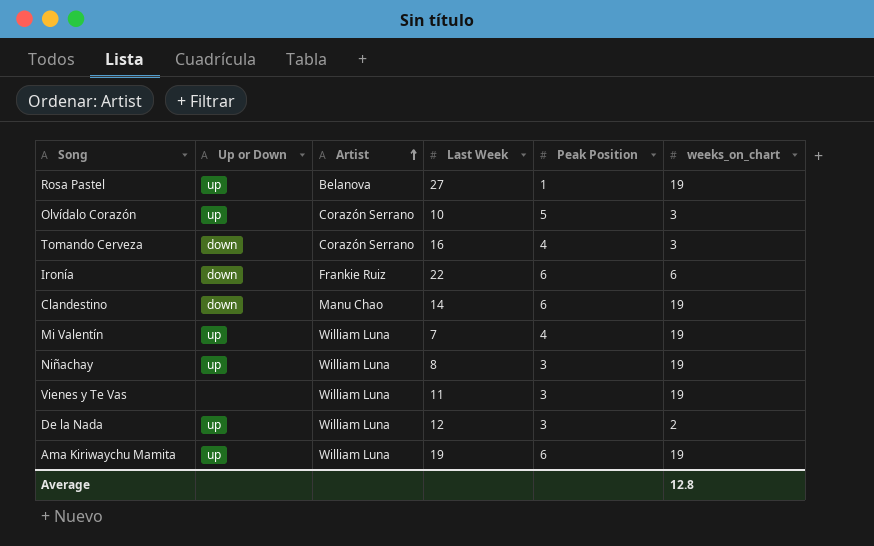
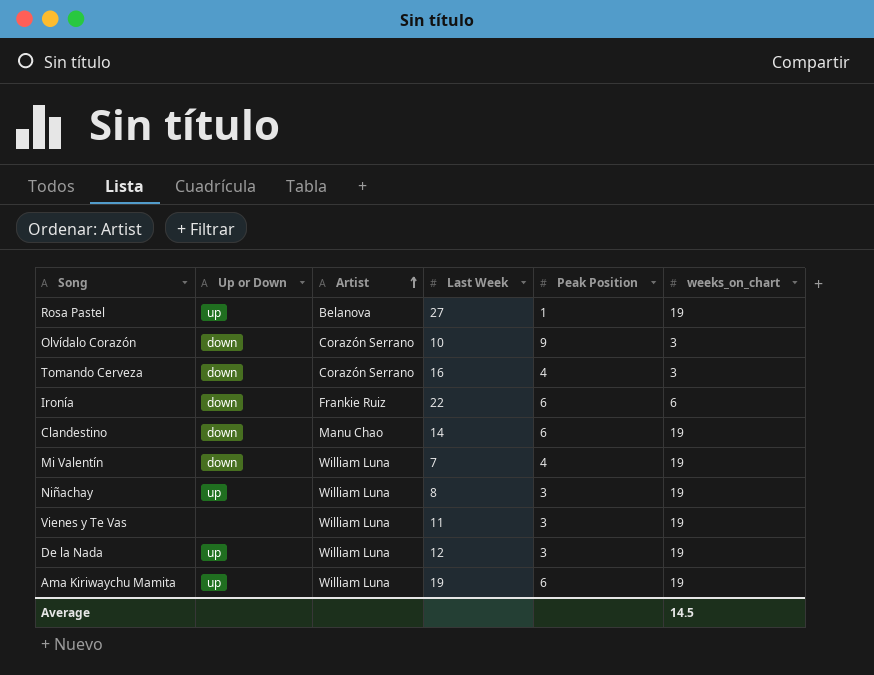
Olvídalo Corazón | Up or Down: up -> down
Olvídalo Corazón | Peak Position: 5 -> 9
Mi Valentín | Up or Down: up -> down
De la Nada | weeks_on_chart: 2 -> 19
Average | weeks_on_chart: 12.8 -> 14.5

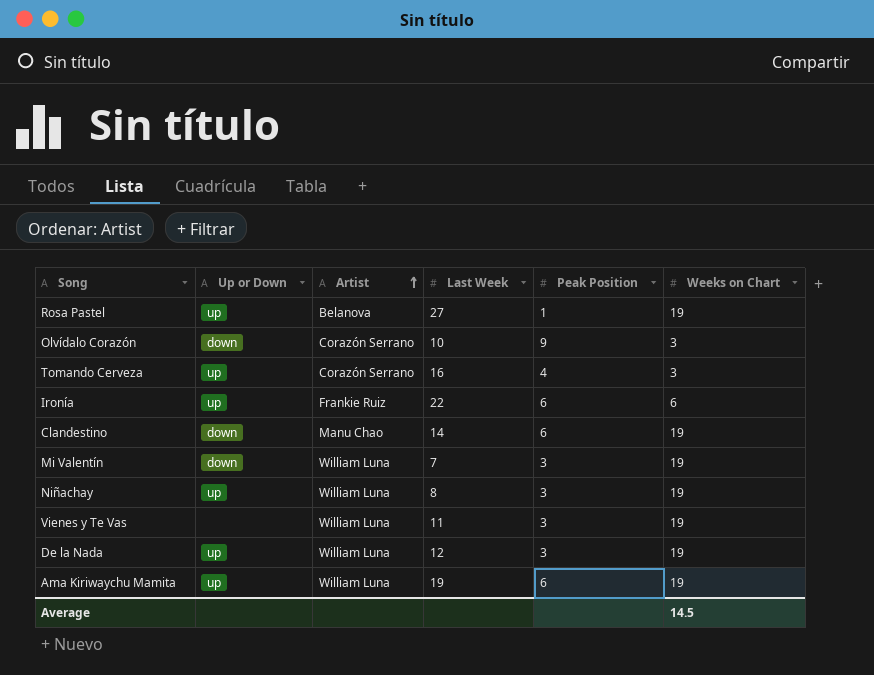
column name: weeks_on_chart -> Weeks on Chart
Tomando Cerveza | Up or Down: down -> up
Ironía | Up or Down: down -> up
Mi Valentín | Peak Position: 4 -> 3

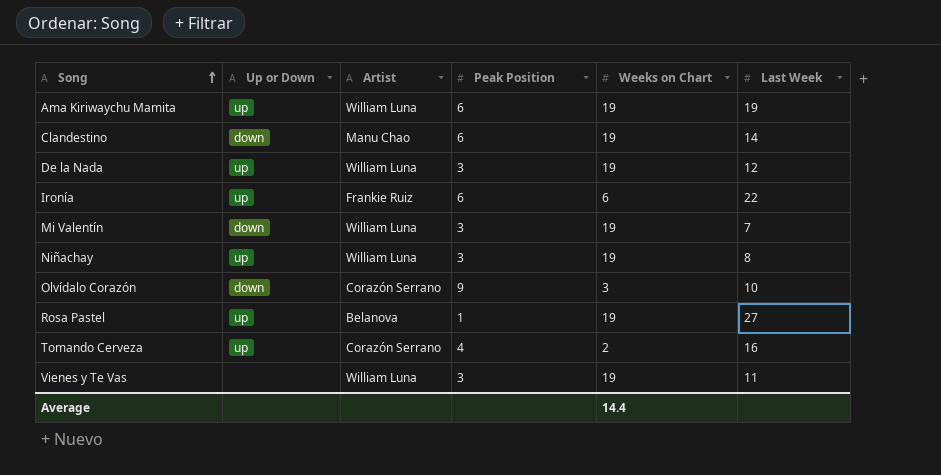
row order: Artist ascending -> Song ascending
column Last Week | position: 4 -> 6
Tomando Cerveza | Weeks on Chart: 3 -> 2
Average | Weeks on Chart: 14.5 -> 14.4

